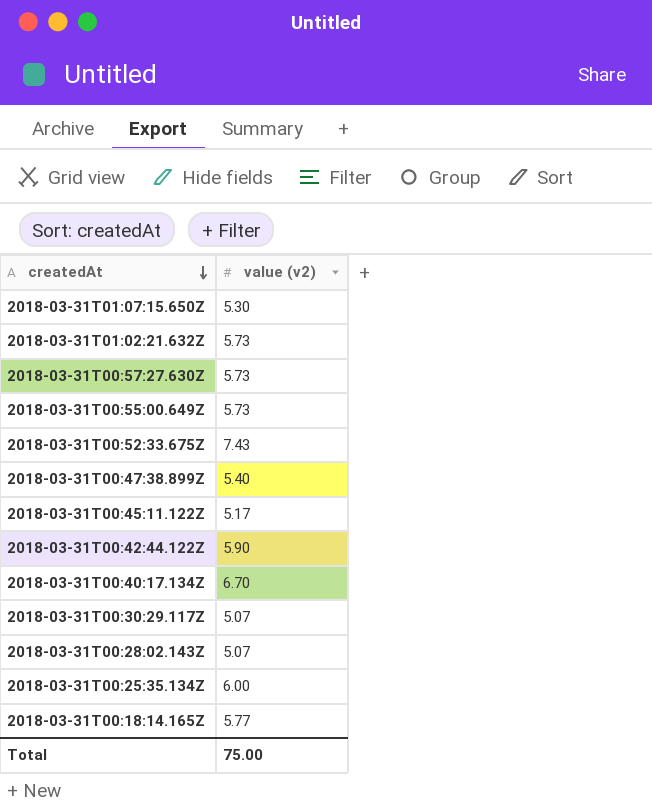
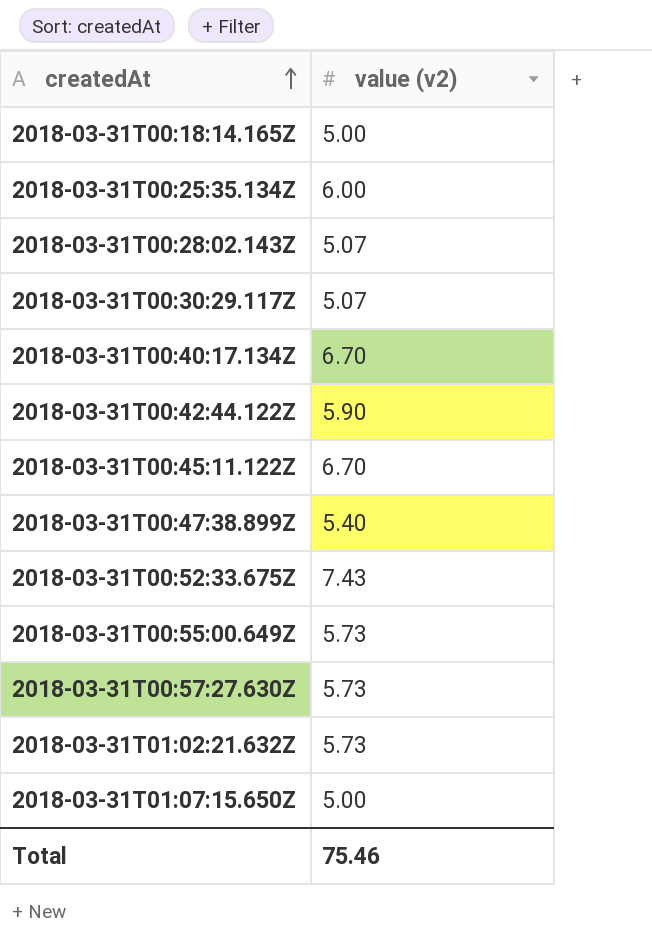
row order: createdAt descending -> createdAt ascending
2018-03-31T00:18:14.165Z | value (v2): 5.77 -> 5.00
2018-03-31T00:45:11.122Z | value (v2): 5.17 -> 6.70
2018-03-31T01:07:15.650Z | value (v2): 5.30 -> 5.00
Total | value (v2): 75.00 -> 75.46

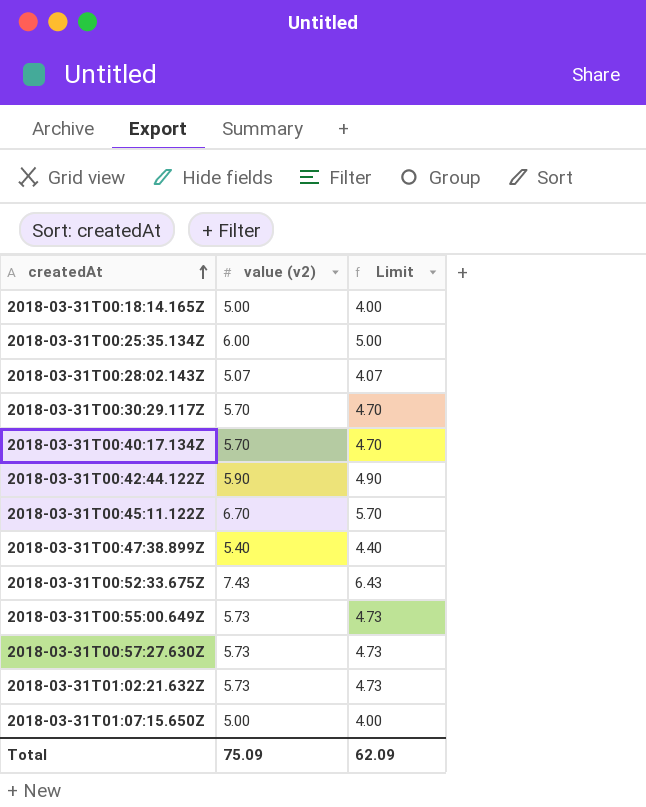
column Limit | formula: none -> [value (v2)] - 1
2018-03-31T00:30:29.117Z | value (v2): 5.07 -> 5.70
2018-03-31T00:40:17.134Z | value (v2): 6.70 -> 5.70
Total | value (v2): 75.46 -> 75.09

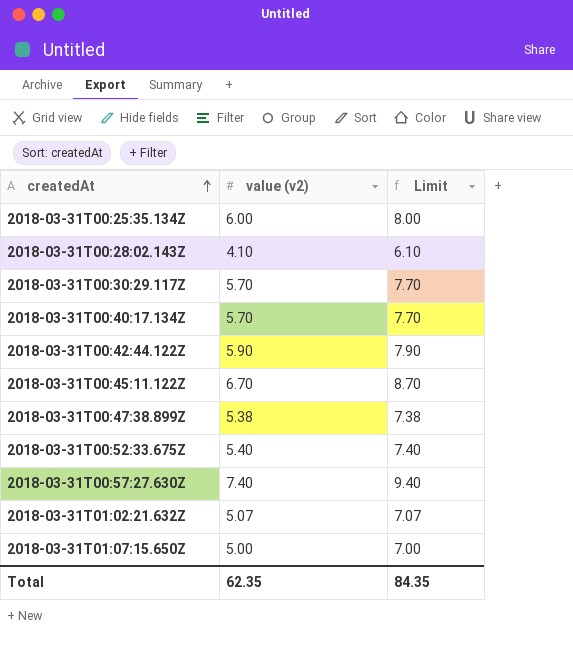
column Limit | formula: [value (v2)] - 1 -> [value (v2)] + 2
row 2018-03-31T00:18:14.165Z: 5.00 | 4.00 -> none
row 2018-03-31T00:55:00.649Z: 5.73 | 4.73 -> none
2018-03-31T00:28:02.143Z | value (v2): 5.07 -> 4.10
2018-03-31T00:47:38.899Z | value (v2): 5.40 -> 5.38
2018-03-31T00:52:33.675Z | value (v2): 7.43 -> 5.40
2018-03-31T00:57:27.630Z | value (v2): 5.73 -> 7.40
2018-03-31T01:02:21.632Z | value (v2): 5.73 -> 5.07
Total | value (v2): 75.09 -> 62.35
Total | Limit: 62.09 -> 84.35

